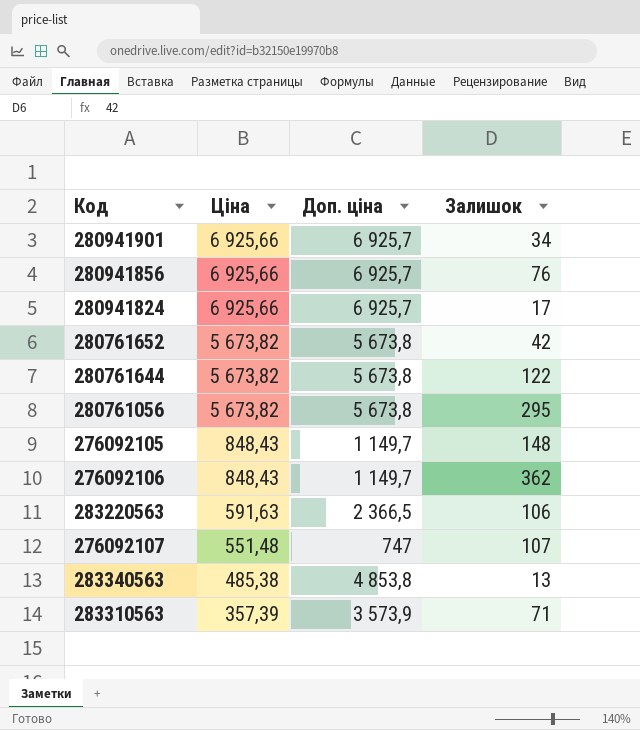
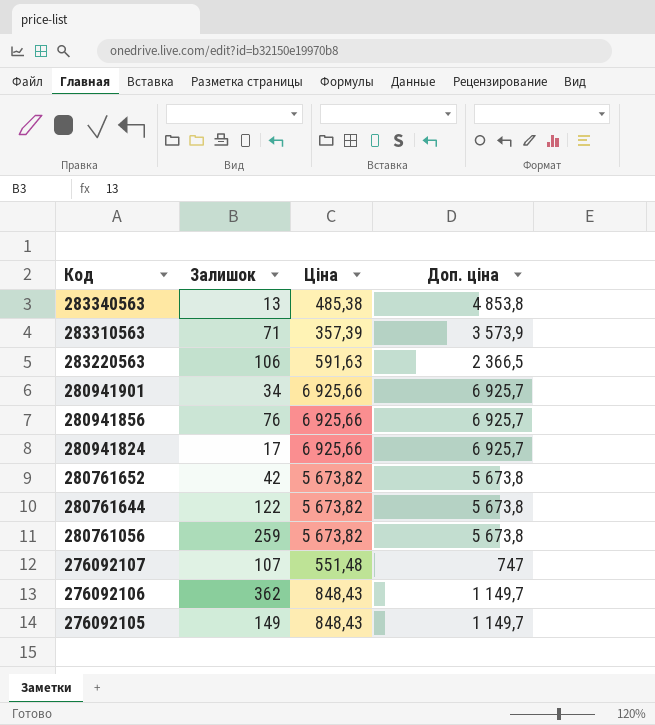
row order: Ціна descending -> Код descending
column Залишок | position: 4 -> 2
280761056 | Залишок: 295 -> 259
276092105 | Залишок: 148 -> 149

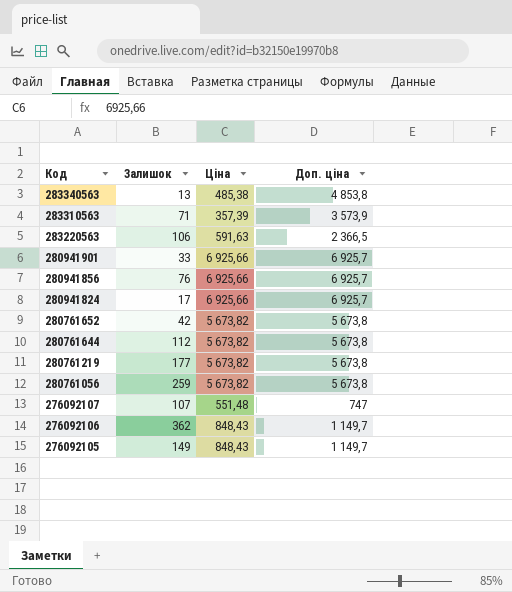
280941901 | Залишок: 34 -> 33
280761644 | Залишок: 122 -> 112
row 280761219: none -> 177 | 5 673,82 | 5 673,8

